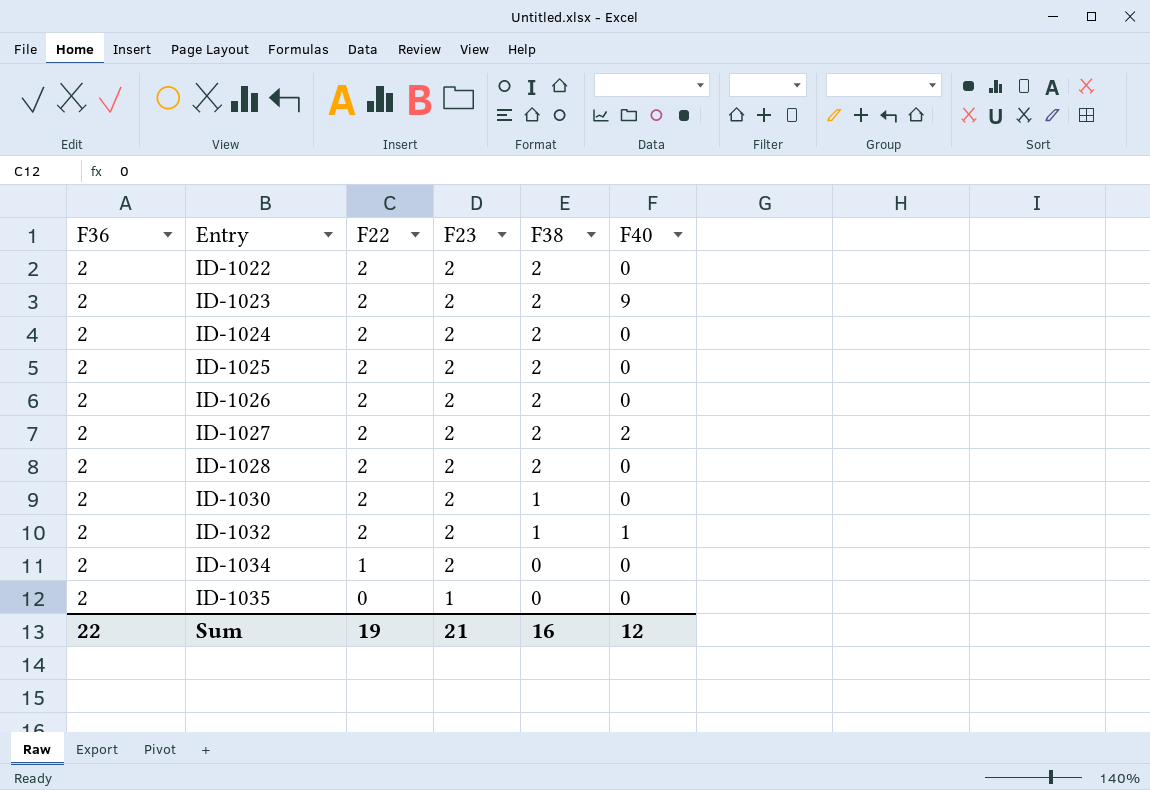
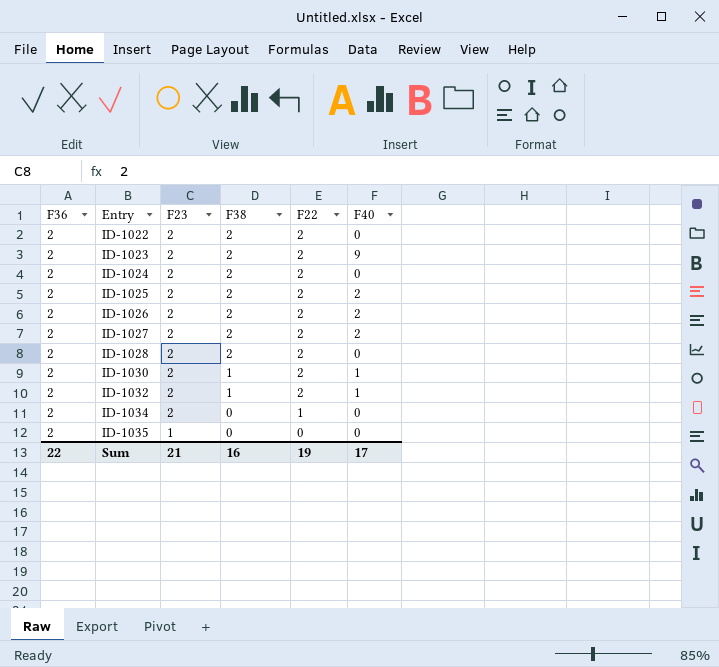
column F22 | position: 3 -> 5
ID-1025 | F40: 0 -> 2
ID-1026 | F40: 0 -> 2
ID-1030 | F40: 0 -> 1
Sum | F40: 12 -> 17

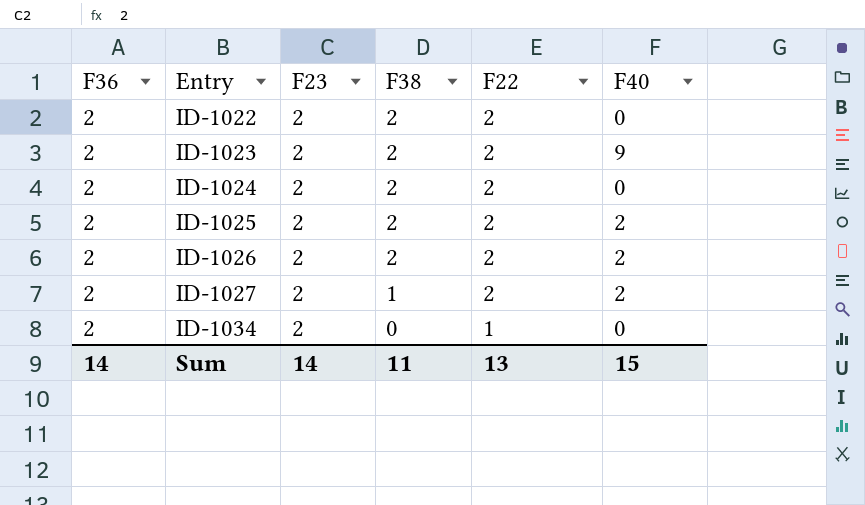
row ID-1028: 2 | 2 | 2 | 2 | 0 -> none
row ID-1030: 2 | 2 | 1 | 2 | 1 -> none
row ID-1032: 2 | 2 | 1 | 2 | 1 -> none
row ID-1035: 2 | 1 | 0 | 0 | 0 -> none
ID-1027 | F38: 2 -> 1
Sum | F36: 22 -> 14
Sum | F23: 21 -> 14
Sum | F38: 16 -> 11
Sum | F22: 19 -> 13
Sum | F40: 17 -> 15

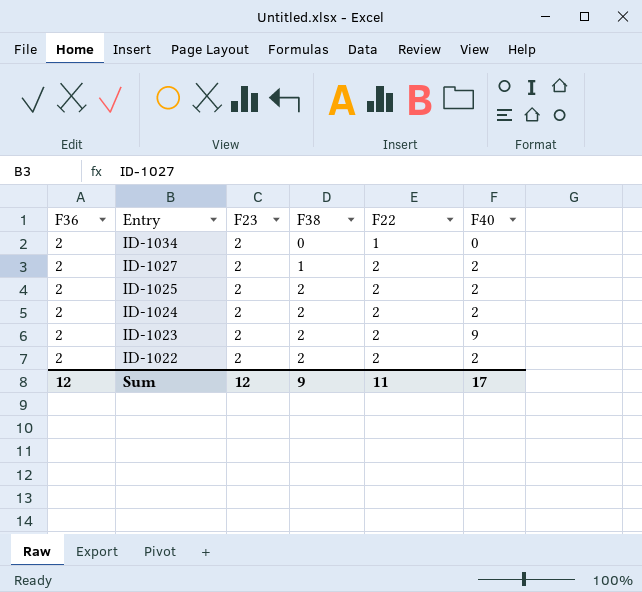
row order: Entry ascending -> Entry descending
row ID-1026: 2 | 2 | 2 | 2 | 2 -> none
ID-1024 | F40: 0 -> 2
ID-1022 | F40: 0 -> 2
Sum | F36: 14 -> 12
Sum | F23: 14 -> 12
Sum | F38: 11 -> 9
Sum | F22: 13 -> 11
Sum | F40: 15 -> 17

